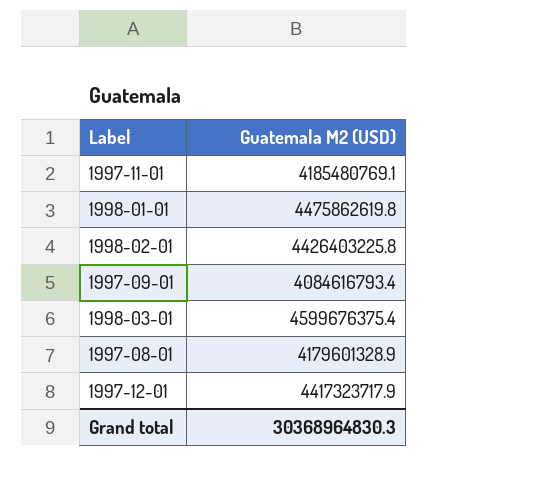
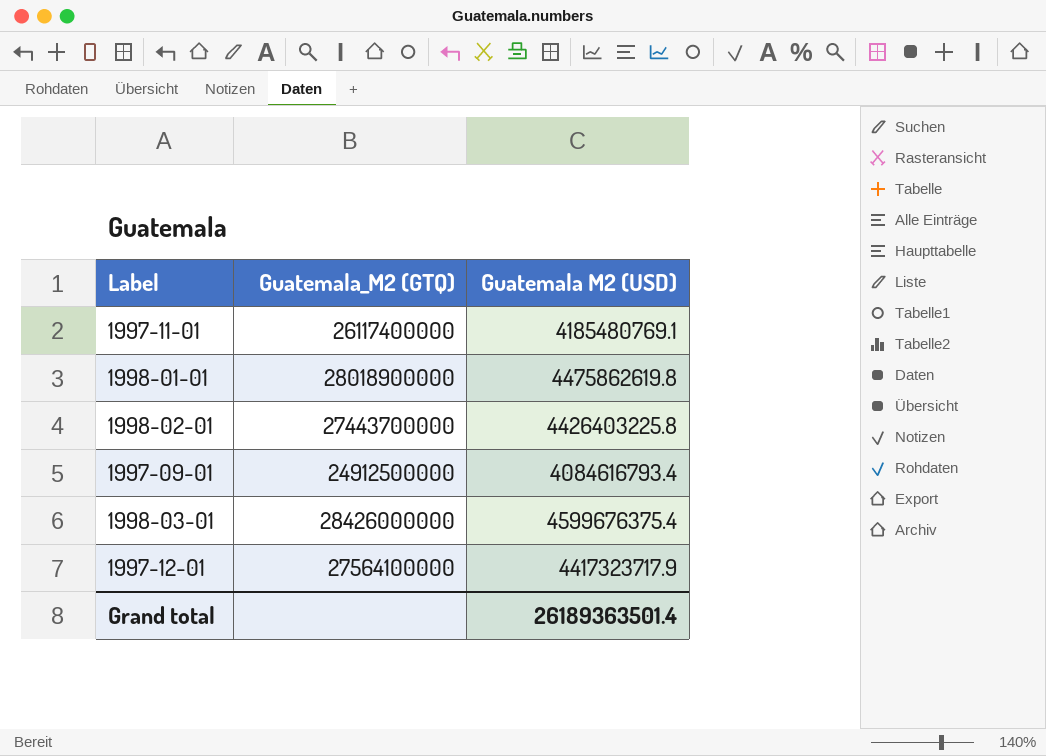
column Guatemala_M2 (GTQ) | position: none -> 2
row 1997-08-01: 4179601328.9 -> none
Grand total | Guatemala M2 (USD): 30368964830.3 -> 26189363501.4

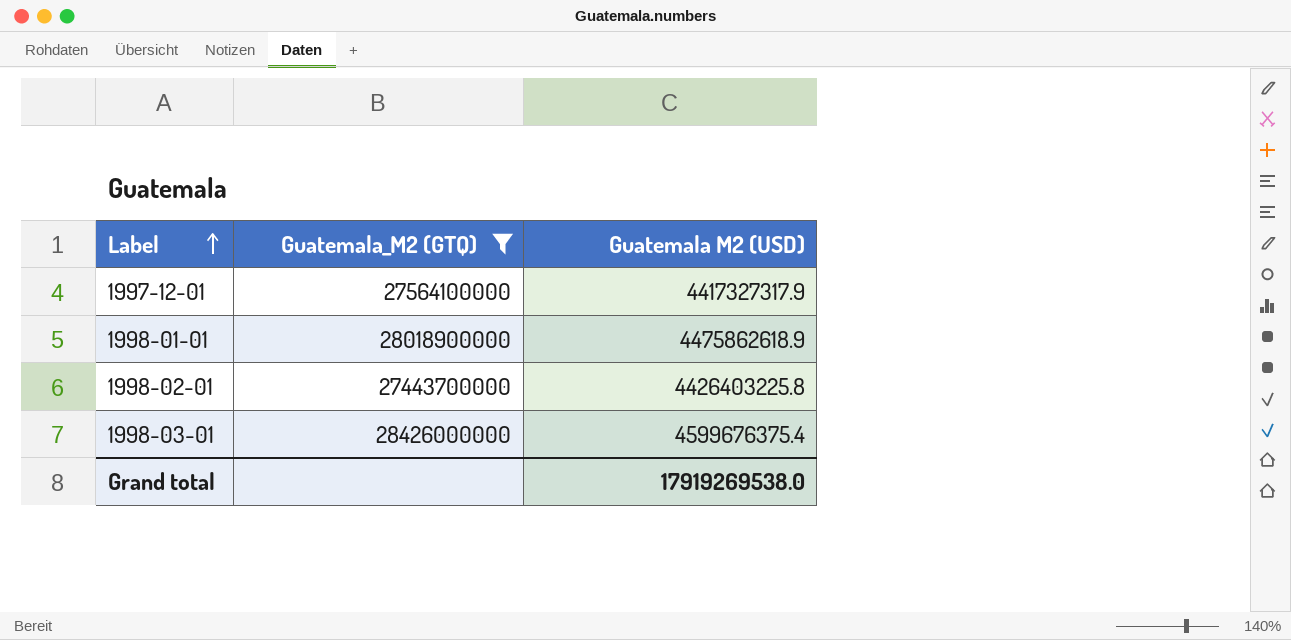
filter: none -> Guatemala_M2 (GTQ) >= 27443700000
row order: none -> Label ascending
1997-12-01 | Guatemala M2 (USD): 4417323717.9 -> 4417327317.9
1998-01-01 | Guatemala M2 (USD): 4475862619.8 -> 4475862618.9
Grand total | Guatemala M2 (USD): 26189363501.4 -> 17919269538.0

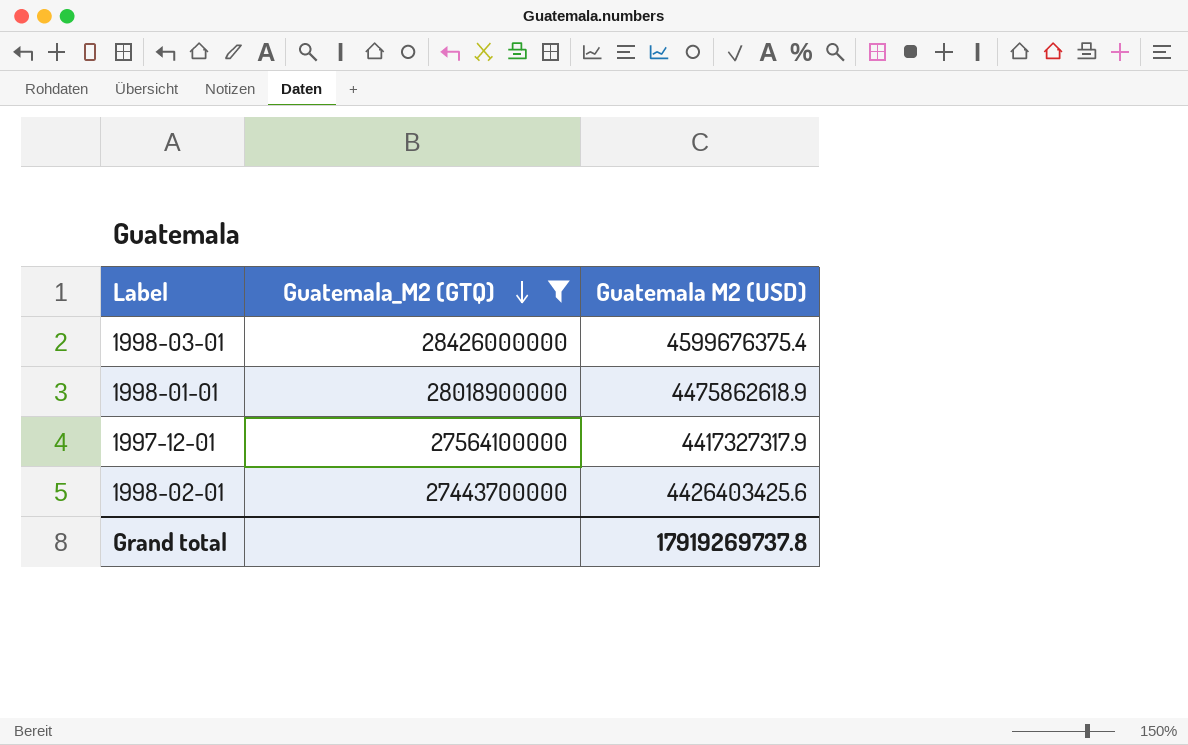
row order: Label ascending -> Guatemala_M2 (GTQ) descending
1998-02-01 | Guatemala M2 (USD): 4426403225.8 -> 4426403425.6
Grand total | Guatemala M2 (USD): 17919269538.0 -> 17919269737.8

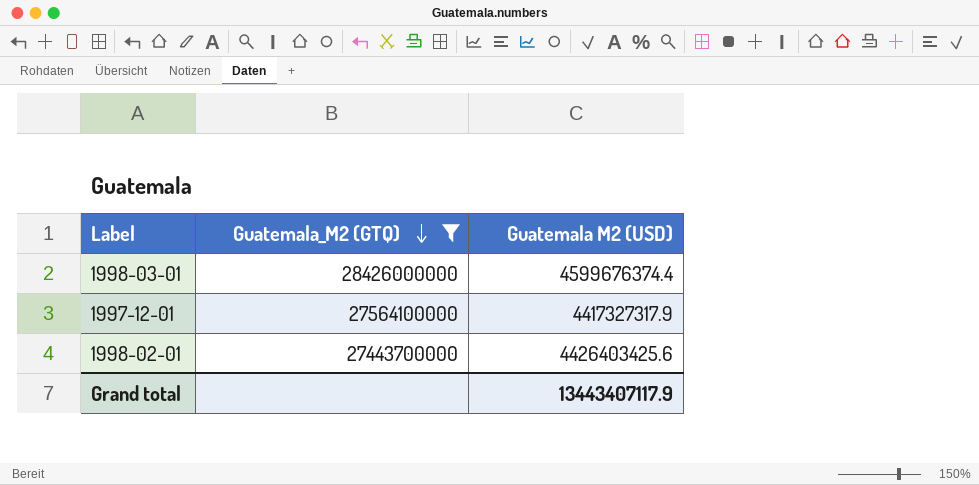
row 1998-01-01: 28018900000 | 4475862618.9 -> none
1998-03-01 | Guatemala M2 (USD): 4599676375.4 -> 4599676374.4
Grand total | Guatemala M2 (USD): 17919269737.8 -> 13443407117.9

